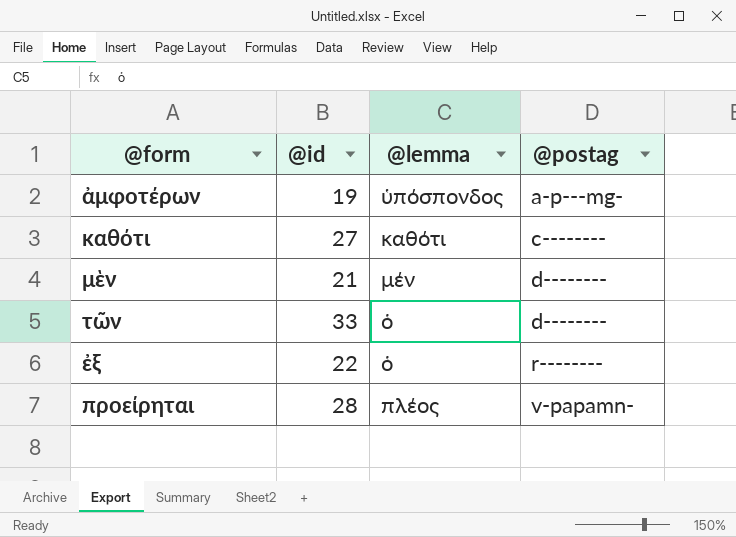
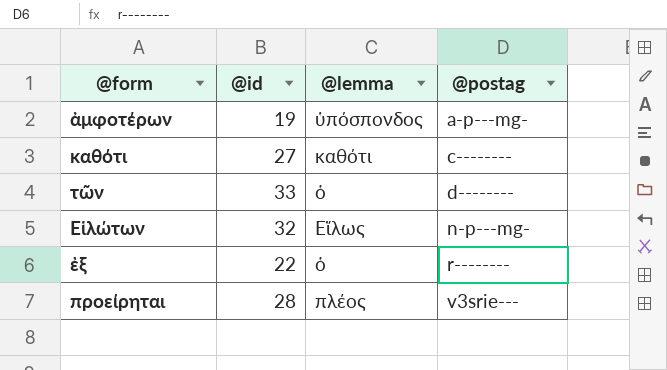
row μὲν: 21 | μέν | d-------- -> none
row Εἱλώτων: none -> 32 | Εἵλως | n-p---mg-
προείρηται | @postag: v-papamn- -> v3srie---

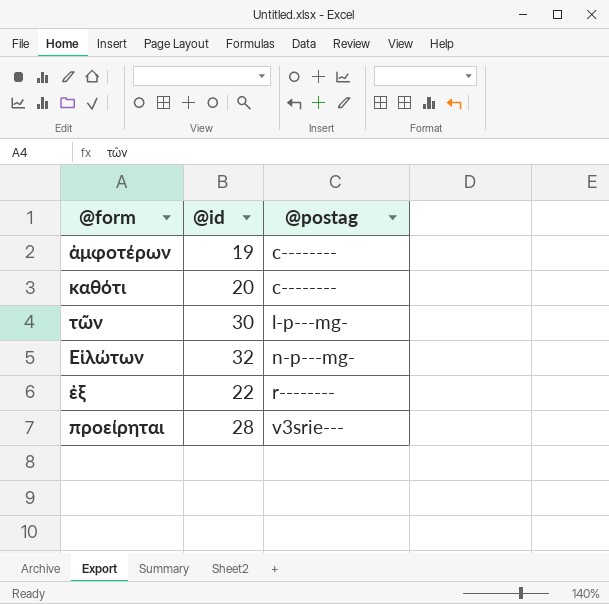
column @lemma | position: 3 -> none
ἀμφοτέρων | @postag: a-p---mg- -> c--------
καθότι | @id: 27 -> 20
τῶν | @id: 33 -> 30
τῶν | @postag: d-------- -> l-p---mg-

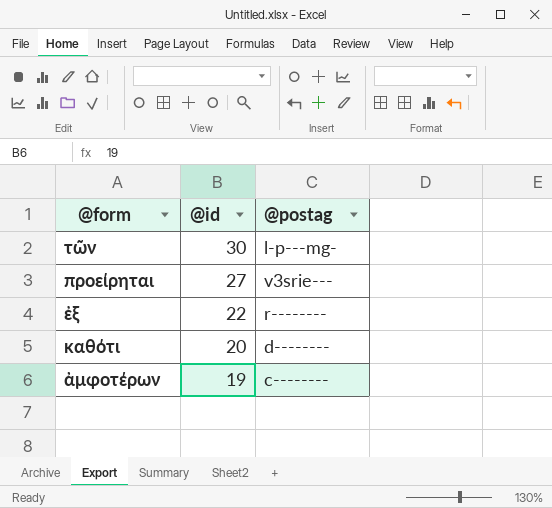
row order: @postag ascending -> @id descending
row Εἱλώτων: 32 | n-p---mg- -> none
προείρηται | @id: 28 -> 27
καθότι | @postag: c-------- -> d--------

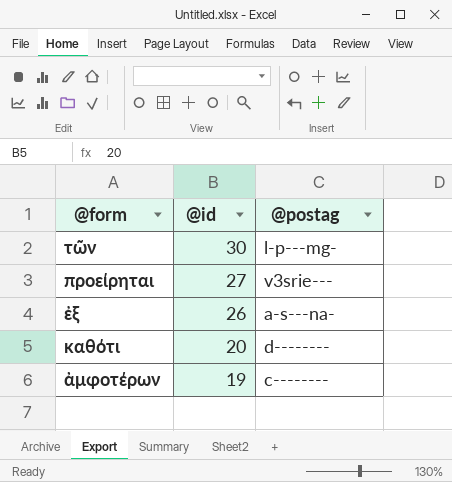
ἐξ | @id: 22 -> 26
ἐξ | @postag: r-------- -> a-s---na-

